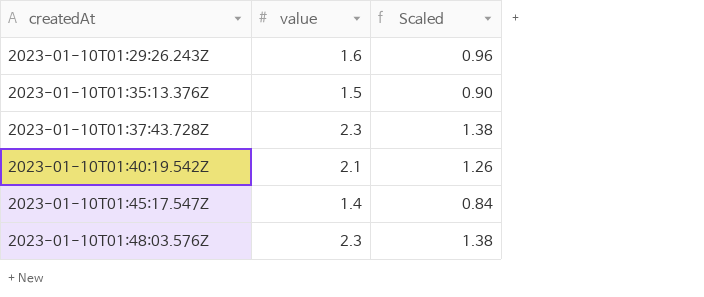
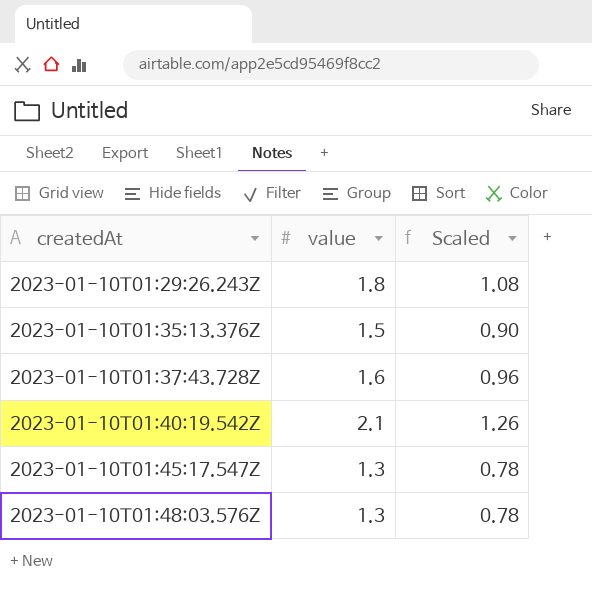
2023-01-10T01:29:26.243Z | value: 1.6 -> 1.8
2023-01-10T01:29:26.243Z | Scaled: 0.96 -> 1.08
2023-01-10T01:37:43.728Z | value: 2.3 -> 1.6
2023-01-10T01:37:43.728Z | Scaled: 1.38 -> 0.96
2023-01-10T01:45:17.547Z | value: 1.4 -> 1.3
2023-01-10T01:45:17.547Z | Scaled: 0.84 -> 0.78
2023-01-10T01:48:03.576Z | value: 2.3 -> 1.3
2023-01-10T01:48:03.576Z | Scaled: 1.38 -> 0.78

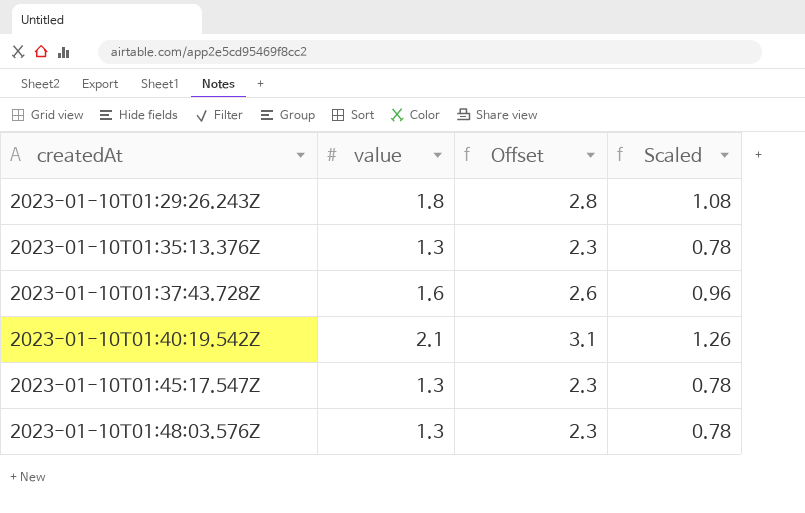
column Offset | formula: none -> [value] + 1
2023-01-10T01:35:13.376Z | value: 1.5 -> 1.3
2023-01-10T01:35:13.376Z | Scaled: 0.90 -> 0.78

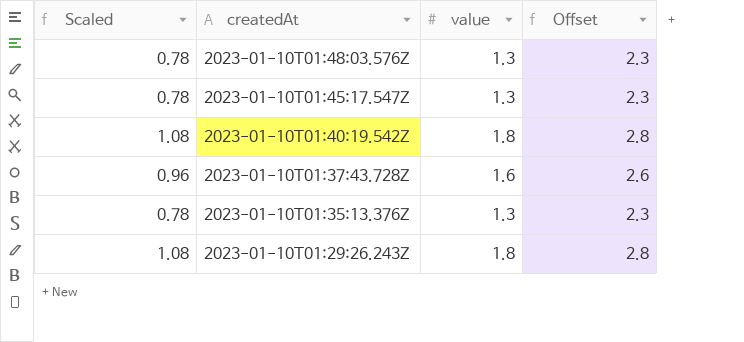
row order: createdAt ascending -> createdAt descending
column Scaled | position: 4 -> 1
2023-01-10T01:40:19.542Z | Scaled: 1.26 -> 1.08
2023-01-10T01:40:19.542Z | value: 2.1 -> 1.8
2023-01-10T01:40:19.542Z | Offset: 3.1 -> 2.8

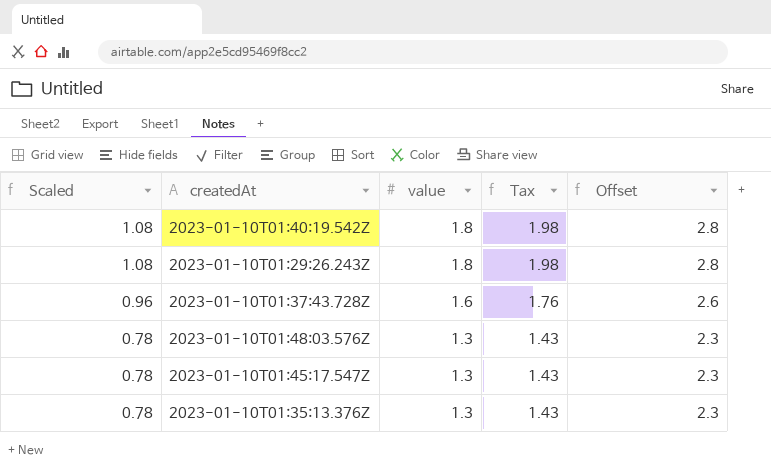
row order: createdAt descending -> Scaled descending
column Tax | formula: none -> [value] * 1.1

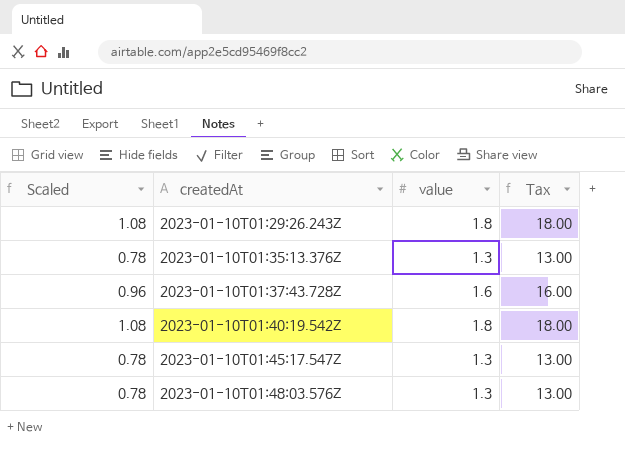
row order: Scaled descending -> createdAt ascending
column Offset | formula: [value] + 1 -> none
column Tax | formula: [value] * 1.1 -> [value] * 10

